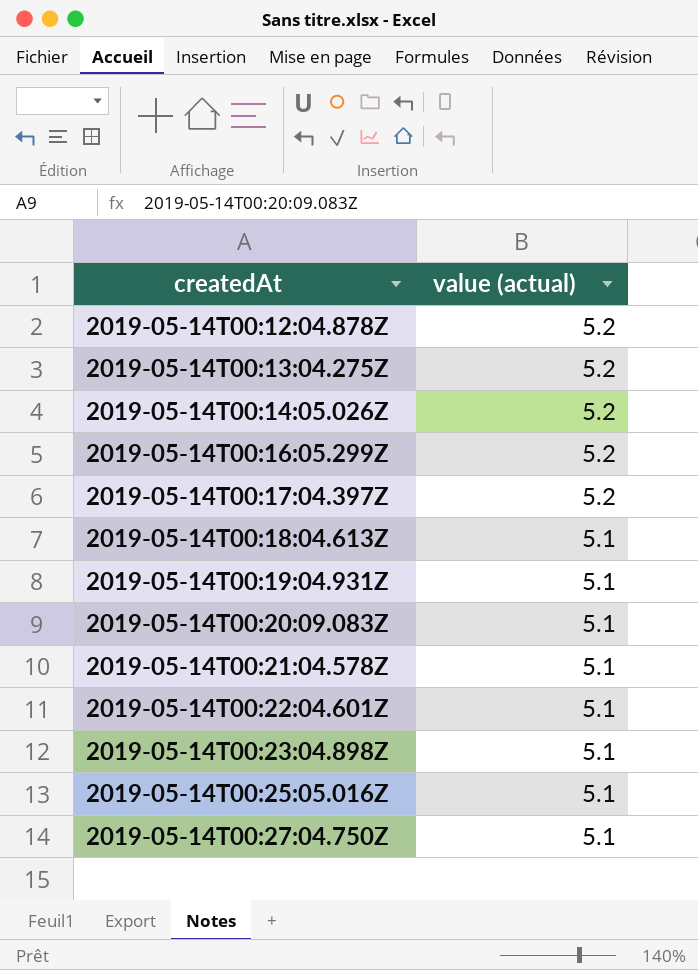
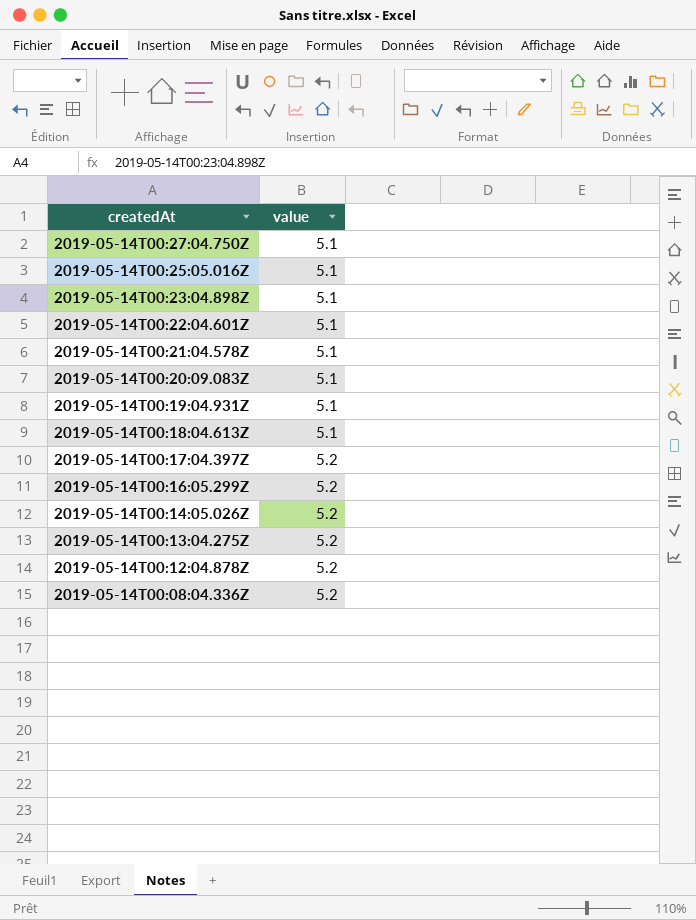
row order: createdAt ascending -> createdAt descending
column name: value (actual) -> value
row 2019-05-14T00:08:04.336Z: none -> 5.2

